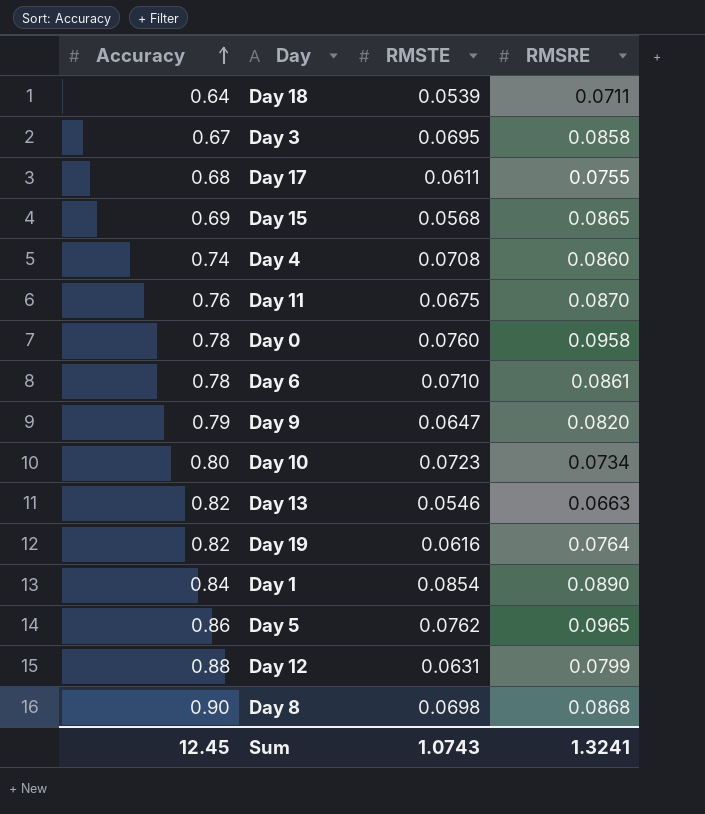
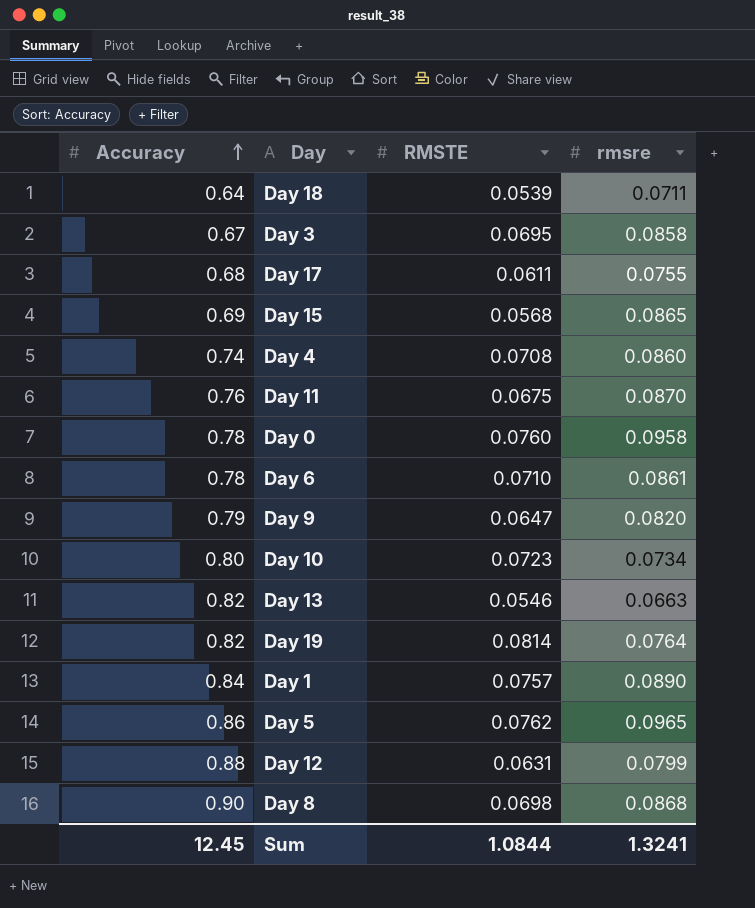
column name: RMSRE -> rmsre
Day 19 | RMSTE: 0.0616 -> 0.0814
Day 1 | RMSTE: 0.0854 -> 0.0757
Sum | RMSTE: 1.0743 -> 1.0844

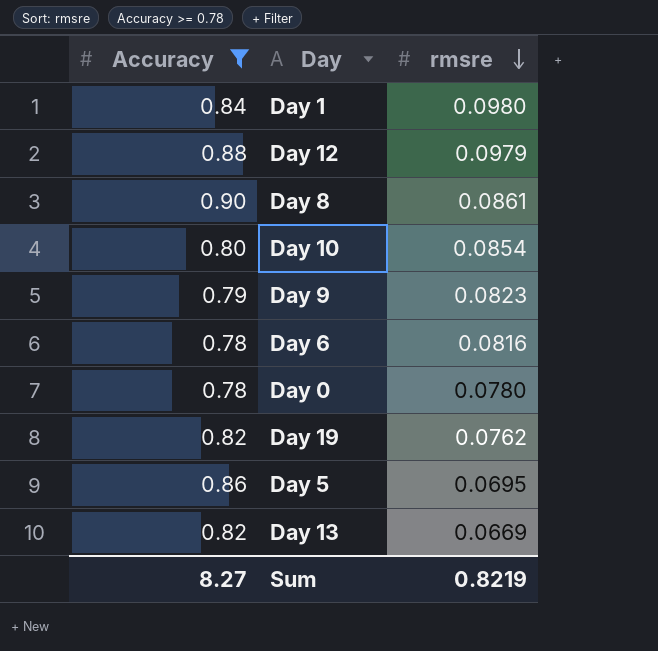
filter: none -> Accuracy >= 0.78
row order: Accuracy ascending -> rmsre descending
column RMSTE | position: 3 -> none
Day 1 | rmsre: 0.0890 -> 0.0980
Day 12 | rmsre: 0.0799 -> 0.0979
Day 8 | rmsre: 0.0868 -> 0.0861
Day 10 | rmsre: 0.0734 -> 0.0854
Day 9 | rmsre: 0.0820 -> 0.0823
Day 6 | rmsre: 0.0861 -> 0.0816
Day 0 | rmsre: 0.0958 -> 0.0780
Day 19 | rmsre: 0.0764 -> 0.0762
Day 5 | rmsre: 0.0965 -> 0.0695
Day 13 | rmsre: 0.0663 -> 0.0669
Sum | Accuracy: 12.45 -> 8.27
Sum | rmsre: 1.3241 -> 0.8219

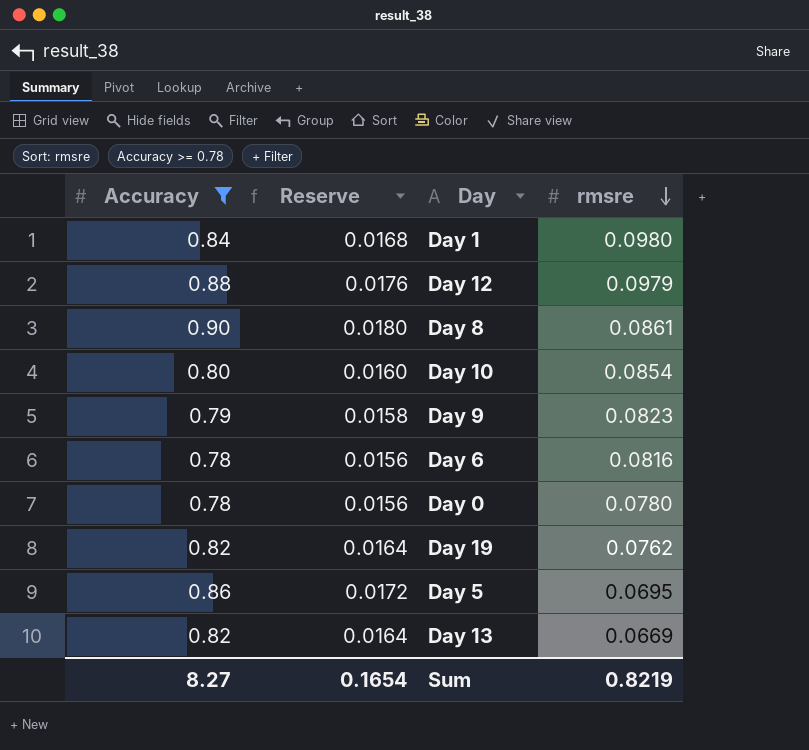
column Reserve | formula: none -> [Accuracy] * 0.02

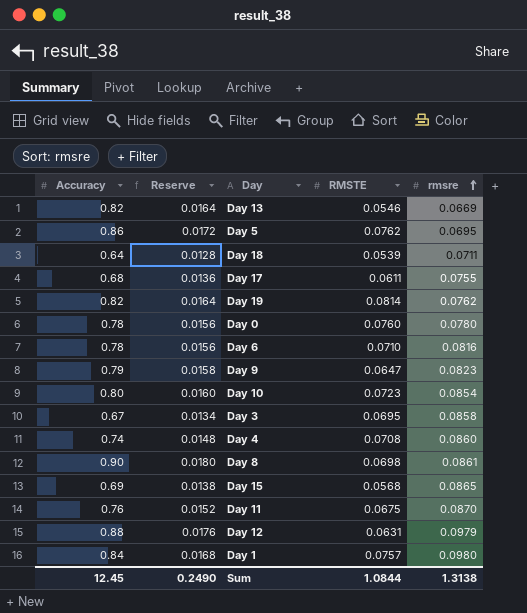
filter: Accuracy >= 0.78 -> none
row order: rmsre descending -> rmsre ascending
column RMSTE | position: none -> 4
Sum | Accuracy: 8.27 -> 12.45
Sum | Reserve: 0.1654 -> 0.2490
Sum | rmsre: 0.8219 -> 1.3138

